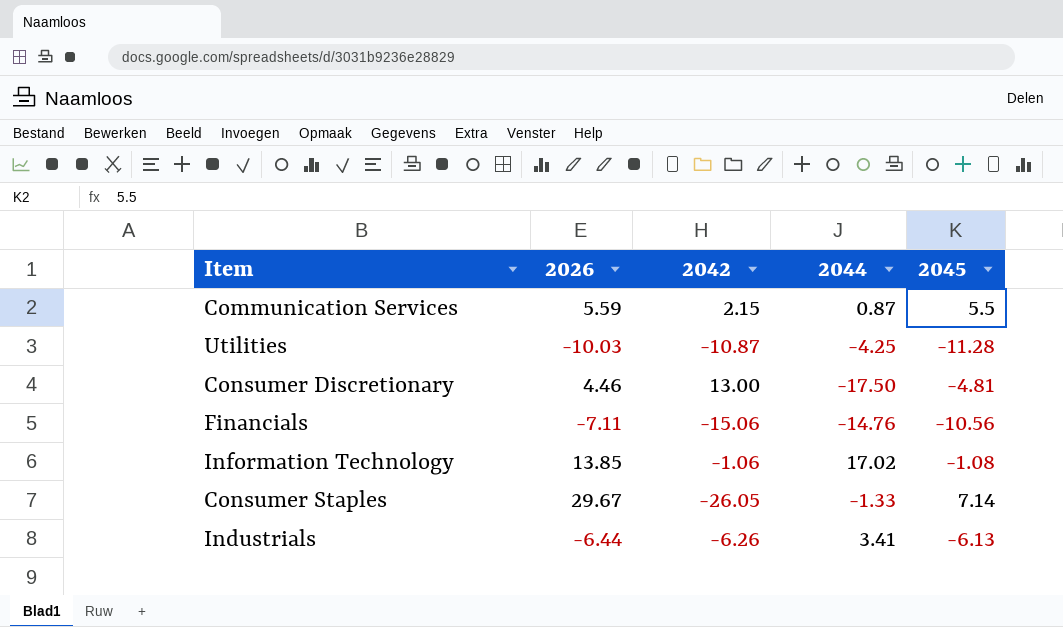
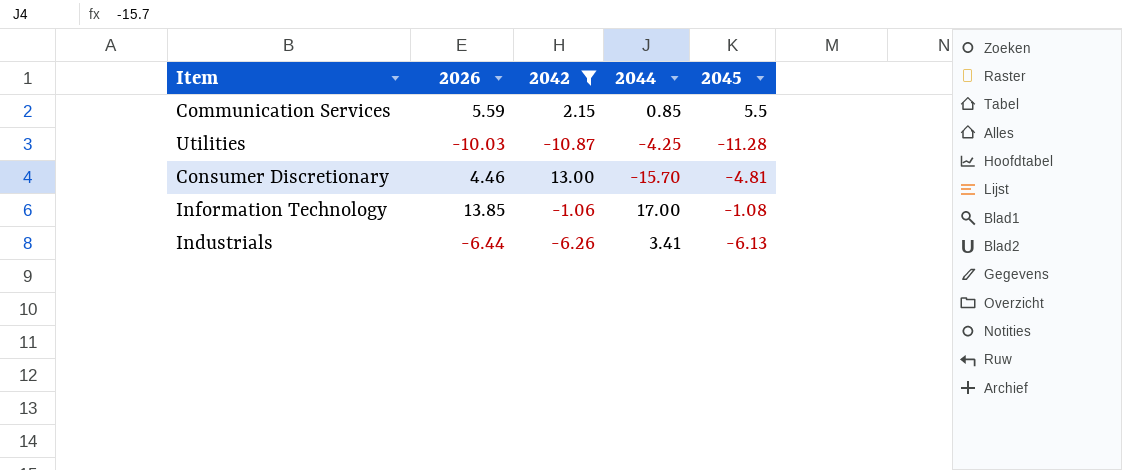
filter: none -> 2042 >= -10.87
Communication Services | 2044: 0.87 -> 0.85
Consumer Discretionary | 2044: -17.50 -> -15.70
Information Technology | 2044: 17.02 -> 17.00

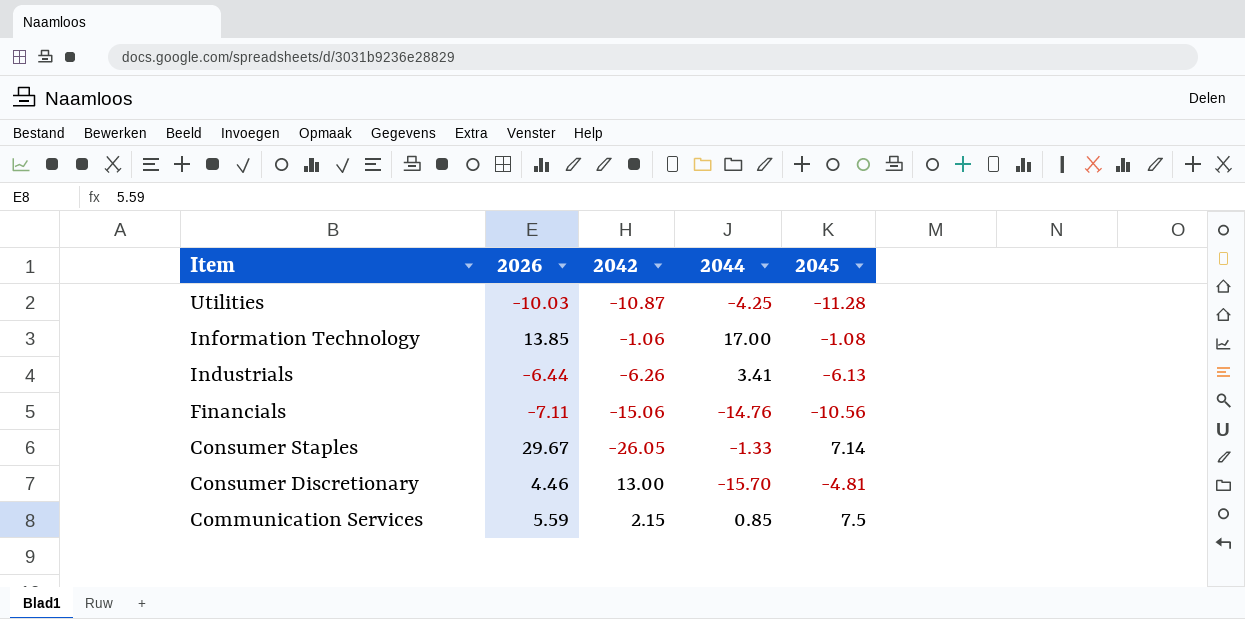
filter: 2042 >= -10.87 -> none
row order: none -> Item descending
Communication Services | 2045: 5.5 -> 7.5

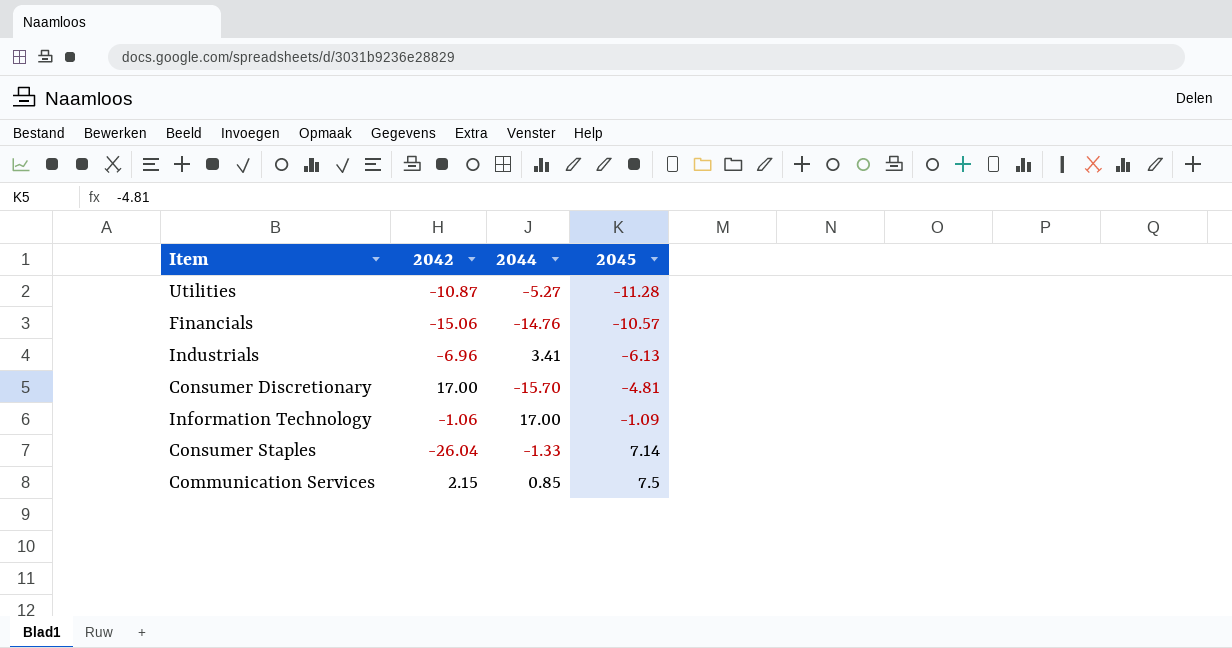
row order: Item descending -> 2045 ascending
column 2026 | position: 2 -> none
Utilities | 2044: -4.25 -> -5.27
Financials | 2045: -10.56 -> -10.57
Industrials | 2042: -6.26 -> -6.96
Consumer Discretionary | 2042: 13.00 -> 17.00
Information Technology | 2045: -1.08 -> -1.09
Consumer Staples | 2042: -26.05 -> -26.04

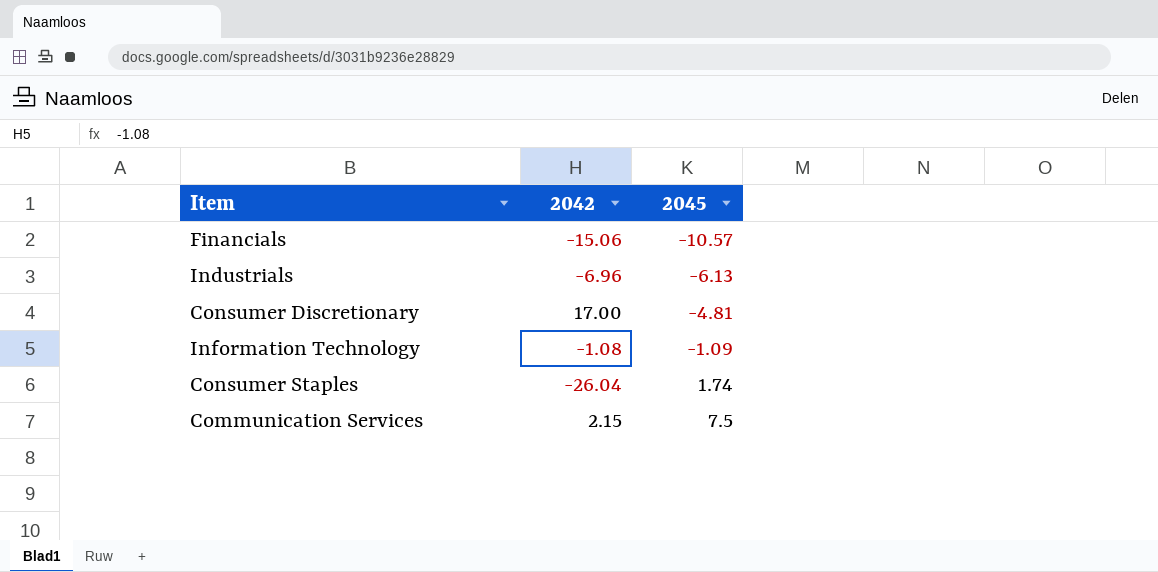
column 2044 | position: 3 -> none
row Utilities: -10.87 | -5.27 | -11.28 -> none
Information Technology | 2042: -1.06 -> -1.08
Consumer Staples | 2045: 7.14 -> 1.74

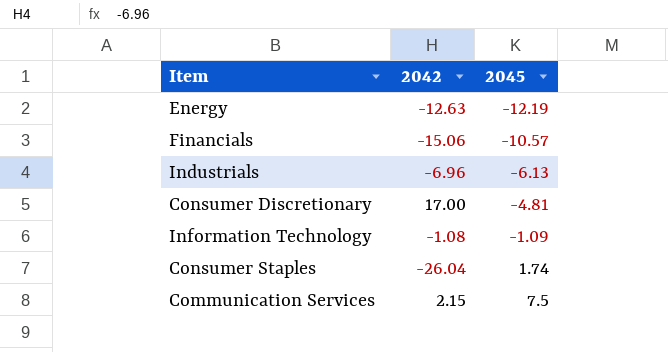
row Energy: none -> -12.63 | -12.19

